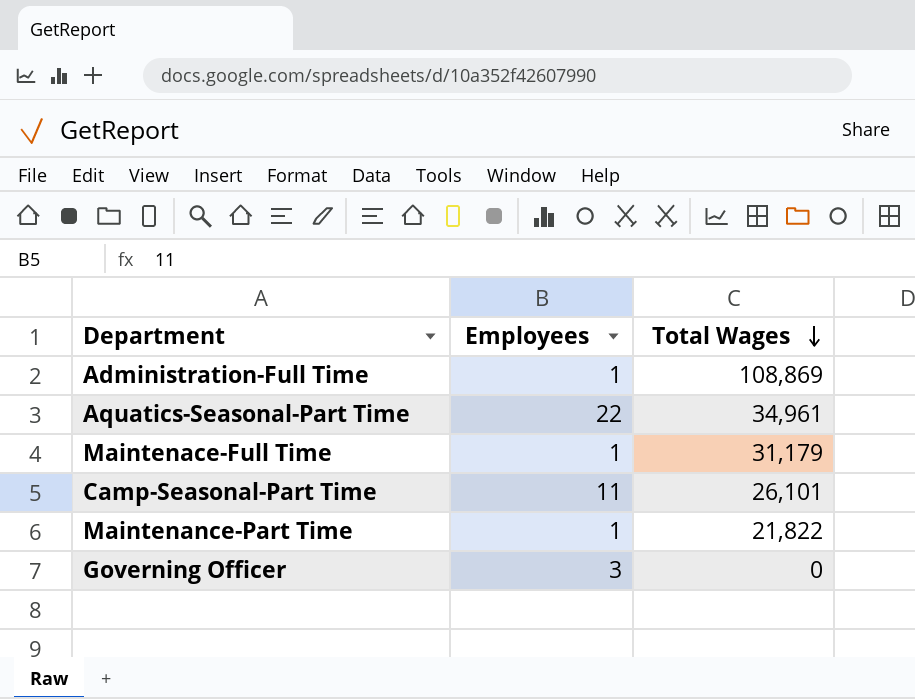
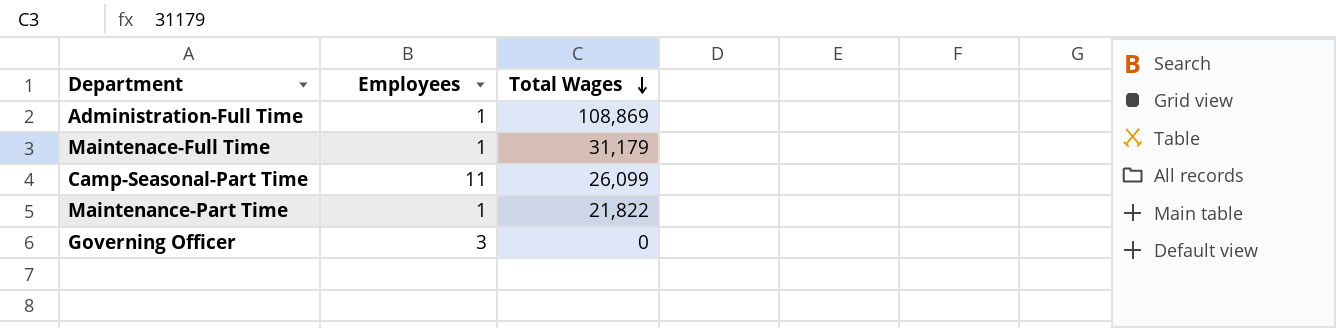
row Aquatics-Seasonal-Part Time: 22 | 34,961 -> none
Camp-Seasonal-Part Time | Total Wages: 26,101 -> 26,099

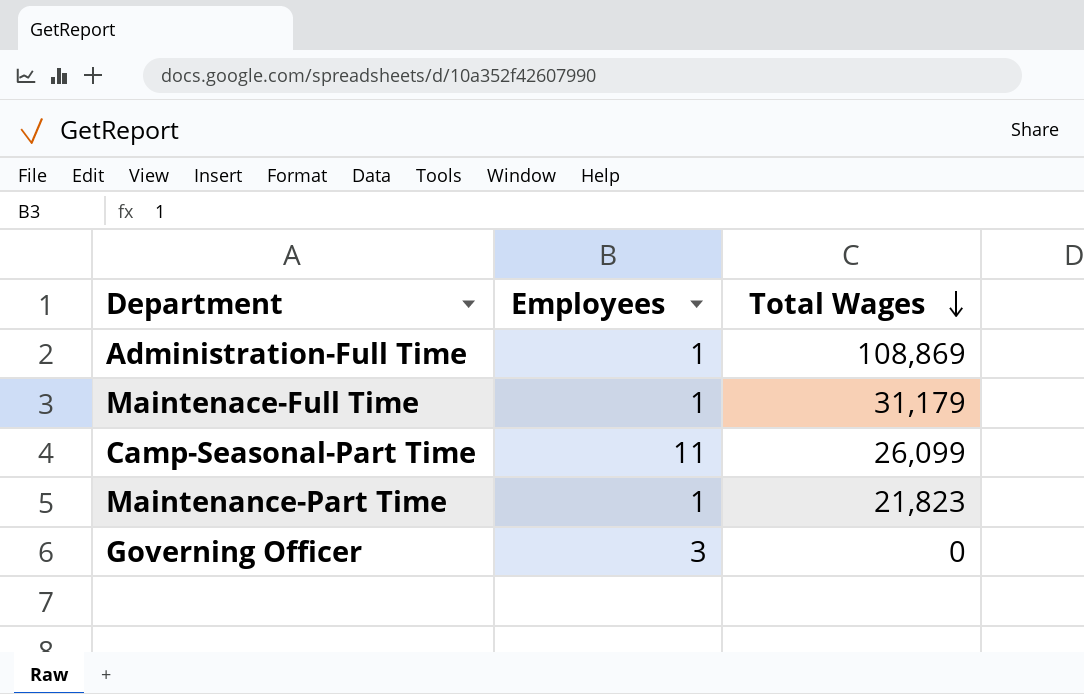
Maintenance-Part Time | Total Wages: 21,822 -> 21,823

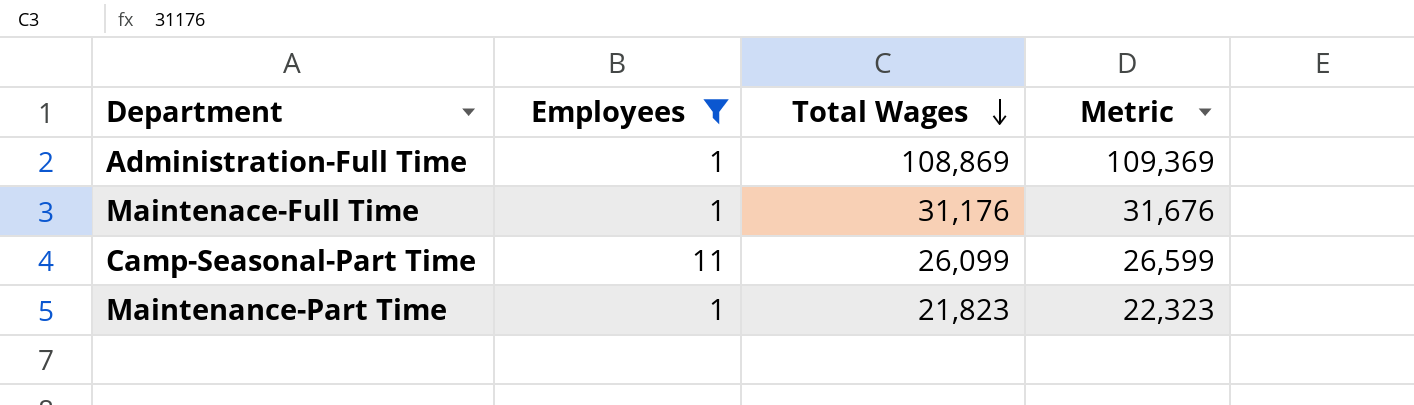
filter: none -> Employees != 3
column Metric | formula: none -> [Total Wages] + 500
Maintenace-Full Time | Total Wages: 31,179 -> 31,176

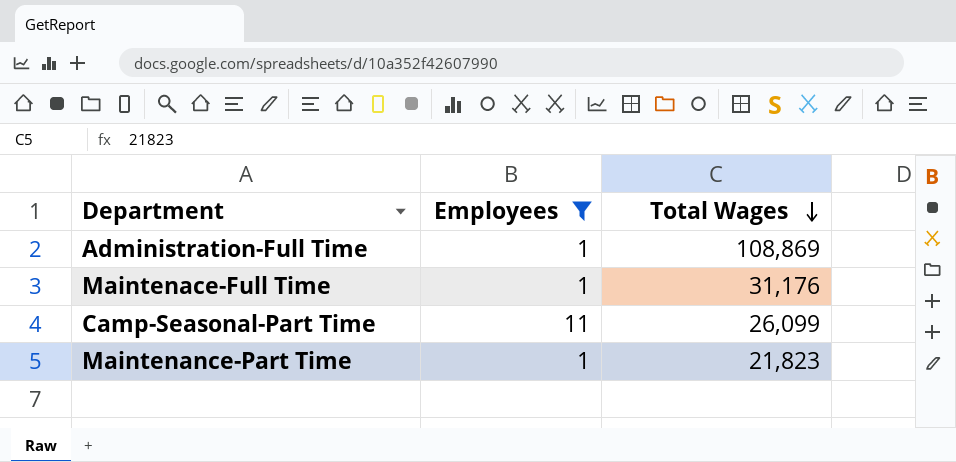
column Metric | formula: [Total Wages] + 500 -> none

